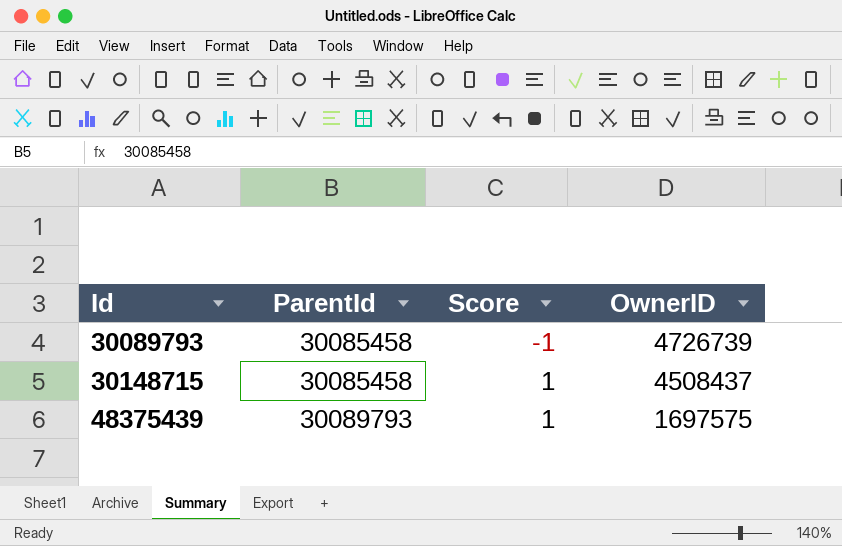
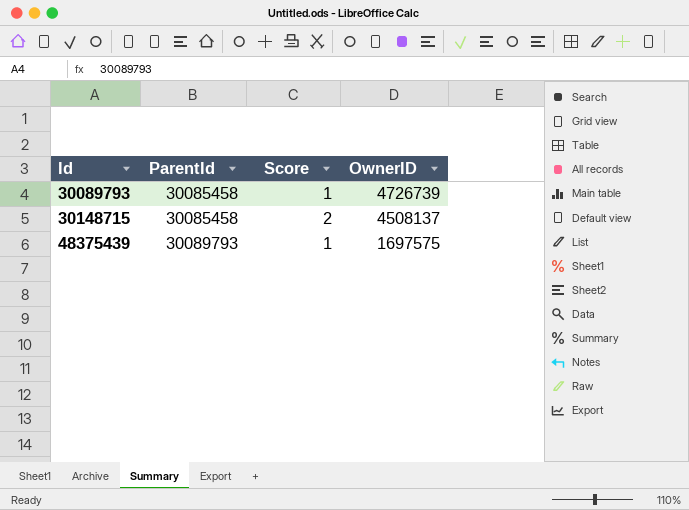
30089793 | Score: -1 -> 1
30148715 | Score: 1 -> 2
30148715 | OwnerID: 4508437 -> 4508137

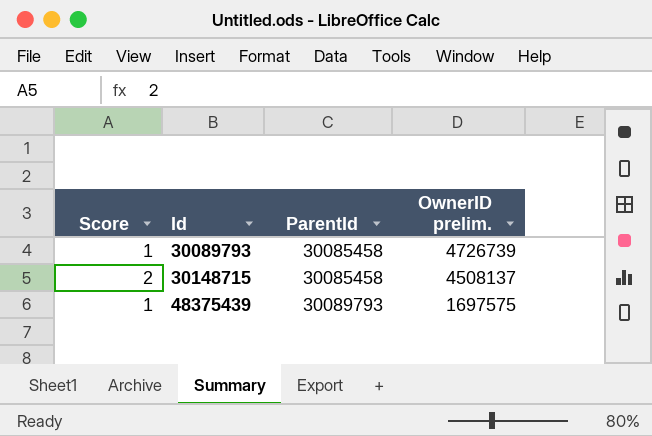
column Score | position: 3 -> 1
column name: OwnerID -> OwnerID prelim.

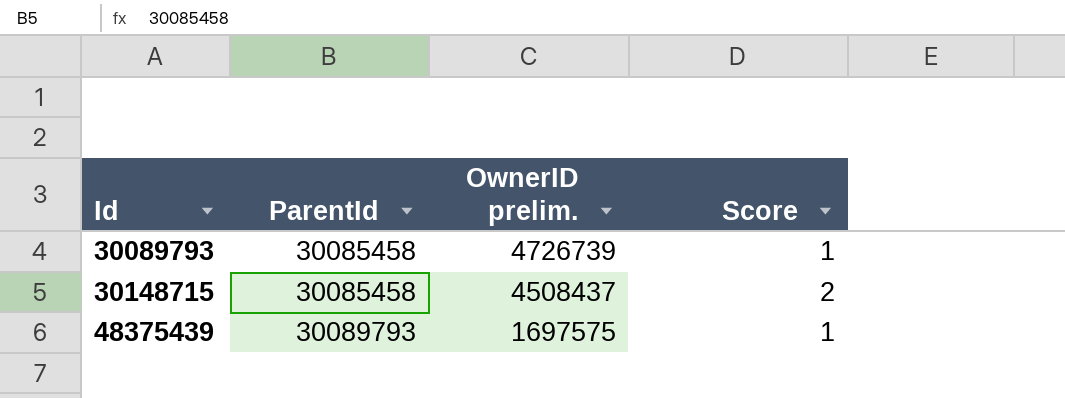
column Score | position: 1 -> 4
30148715 | OwnerID prelim.: 4508137 -> 4508437

